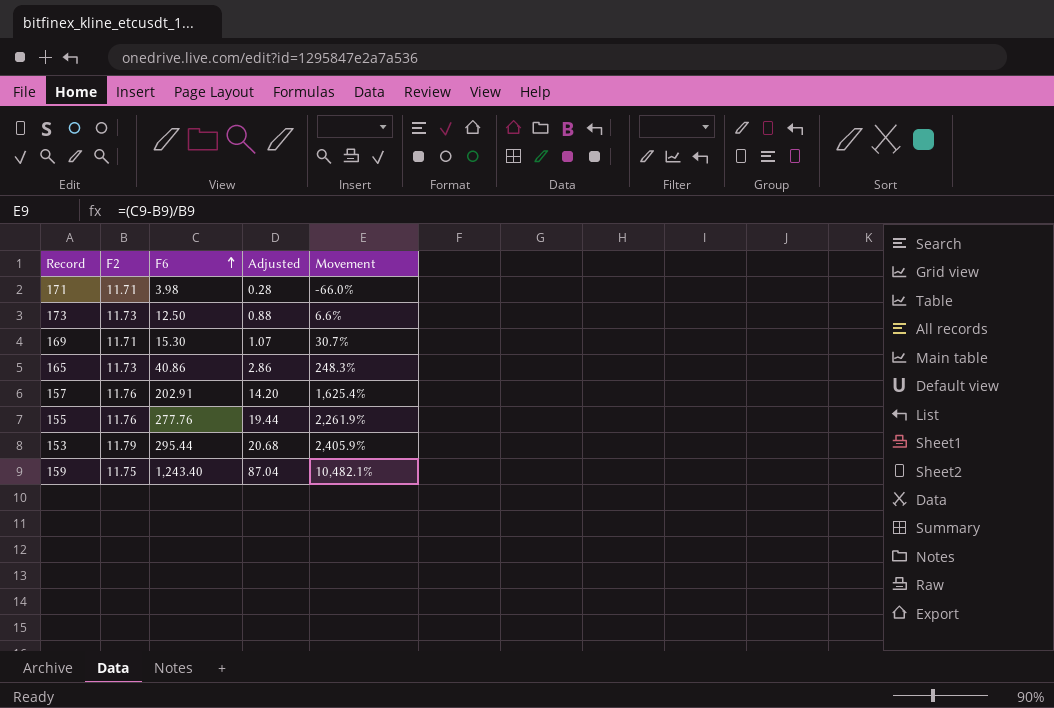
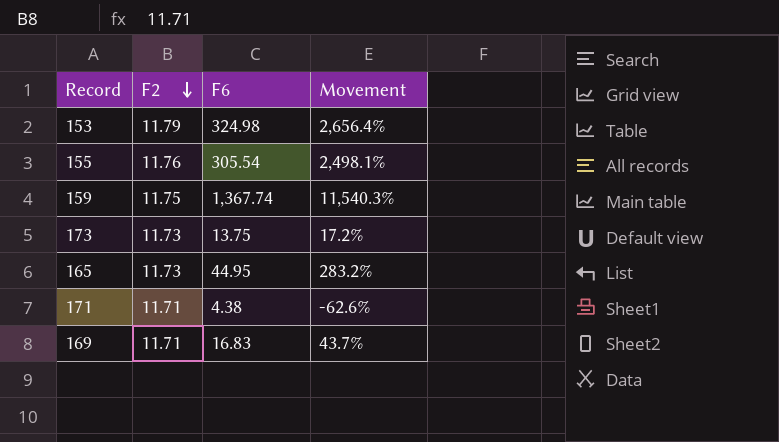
row order: F6 ascending -> F2 descending
column Adjusted | formula: [F6] * 0.07 -> none
row 157: 11.76 | 202.91 | 14.20 | 1,625.4% -> none
153 | F6: 295.44 -> 324.98
153 | Movement: 2,405.9% -> 2,656.4%
155 | F6: 277.76 -> 305.54
155 | Movement: 2,261.9% -> 2,498.1%
159 | F6: 1,243.40 -> 1,367.74
159 | Movement: 10,482.1% -> 11,540.3%
173 | F6: 12.50 -> 13.75
173 | Movement: 6.6% -> 17.2%
165 | F6: 40.86 -> 44.95
165 | Movement: 248.3% -> 283.2%
171 | F6: 3.98 -> 4.38
171 | Movement: -66.0% -> -62.6%
169 | F6: 15.30 -> 16.83
169 | Movement: 30.7% -> 43.7%

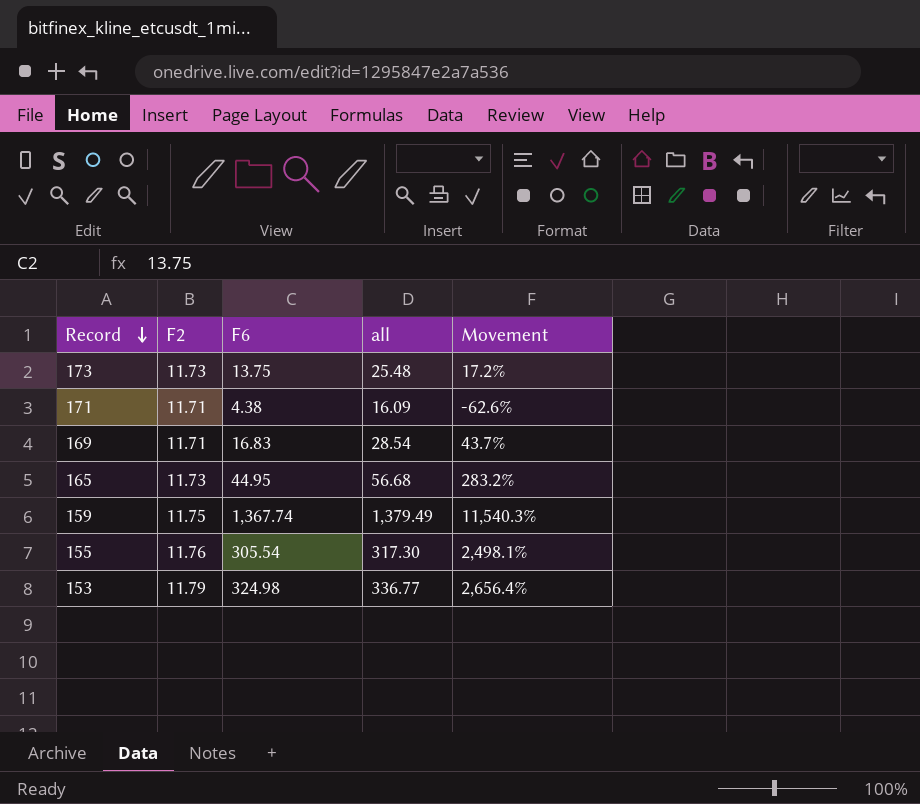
row order: F2 descending -> Record descending
column all | formula: none -> [F2] + [F6]

